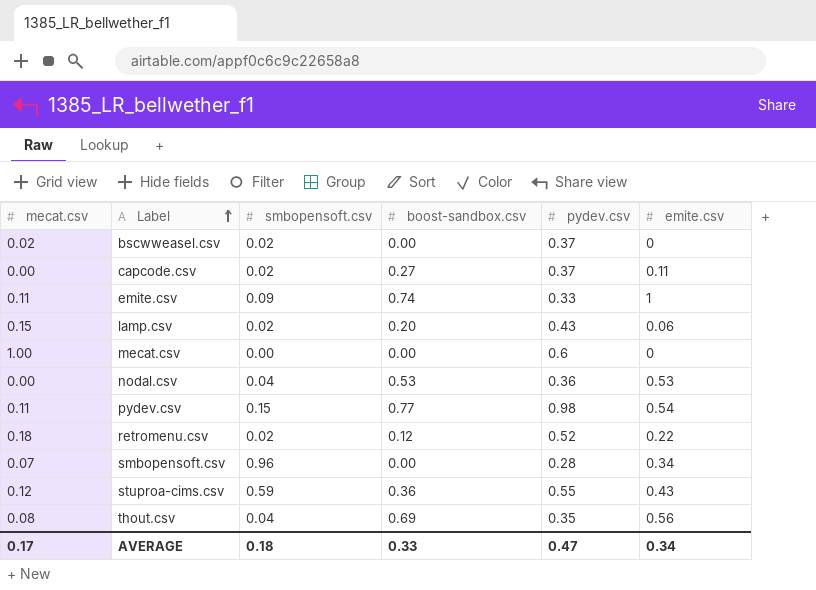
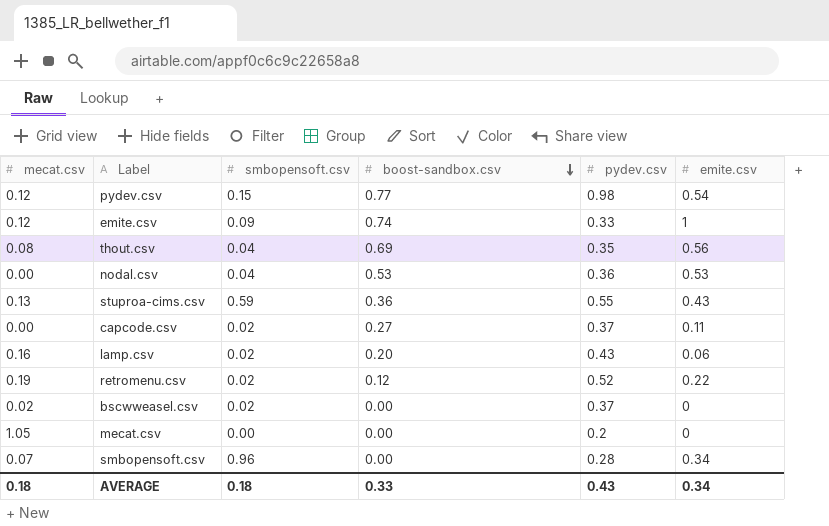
row order: Label ascending -> boost-sandbox.csv descending
pydev.csv | mecat.csv: 0.11 -> 0.12
emite.csv | mecat.csv: 0.11 -> 0.12
stuproa-cims.csv | mecat.csv: 0.12 -> 0.13
lamp.csv | mecat.csv: 0.15 -> 0.16
retromenu.csv | mecat.csv: 0.18 -> 0.19
mecat.csv | mecat.csv: 1.00 -> 1.05
mecat.csv | pydev.csv: 0.6 -> 0.2
AVERAGE | mecat.csv: 0.17 -> 0.18
AVERAGE | pydev.csv: 0.47 -> 0.43

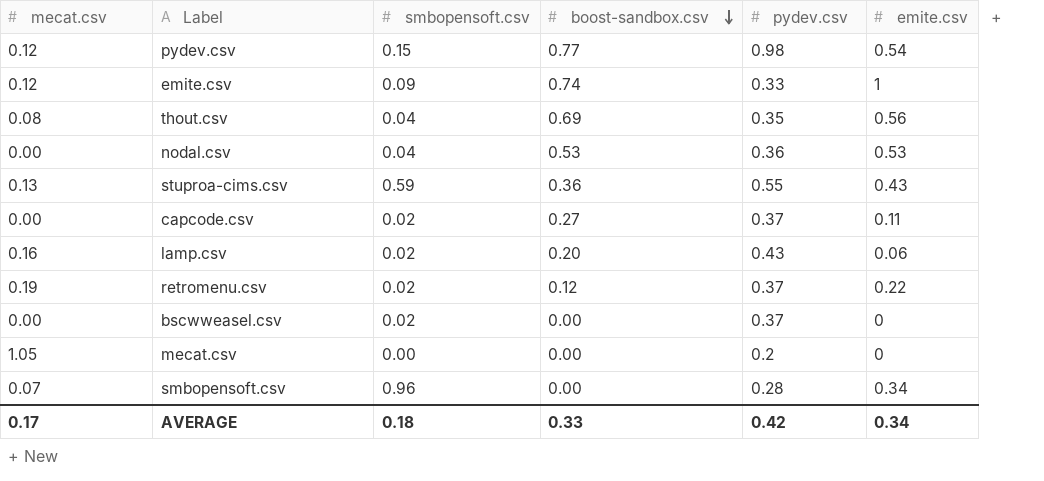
retromenu.csv | pydev.csv: 0.52 -> 0.37
bscwweasel.csv | mecat.csv: 0.02 -> 0.00
AVERAGE | mecat.csv: 0.18 -> 0.17
AVERAGE | pydev.csv: 0.43 -> 0.42

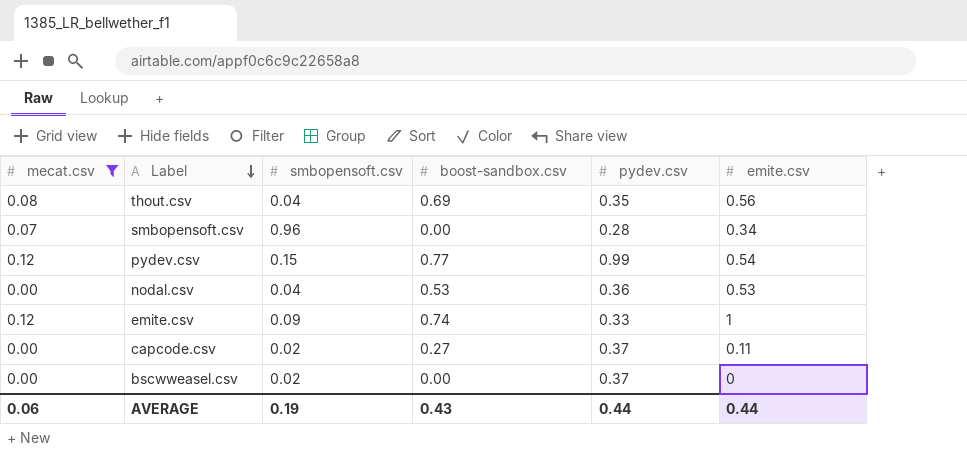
filter: none -> mecat.csv <= 0.12
row order: boost-sandbox.csv descending -> Label descending
pydev.csv | pydev.csv: 0.98 -> 0.99
AVERAGE | mecat.csv: 0.17 -> 0.06
AVERAGE | smbopensoft.csv: 0.18 -> 0.19
AVERAGE | boost-sandbox.csv: 0.33 -> 0.43
AVERAGE | pydev.csv: 0.42 -> 0.44
AVERAGE | emite.csv: 0.34 -> 0.44

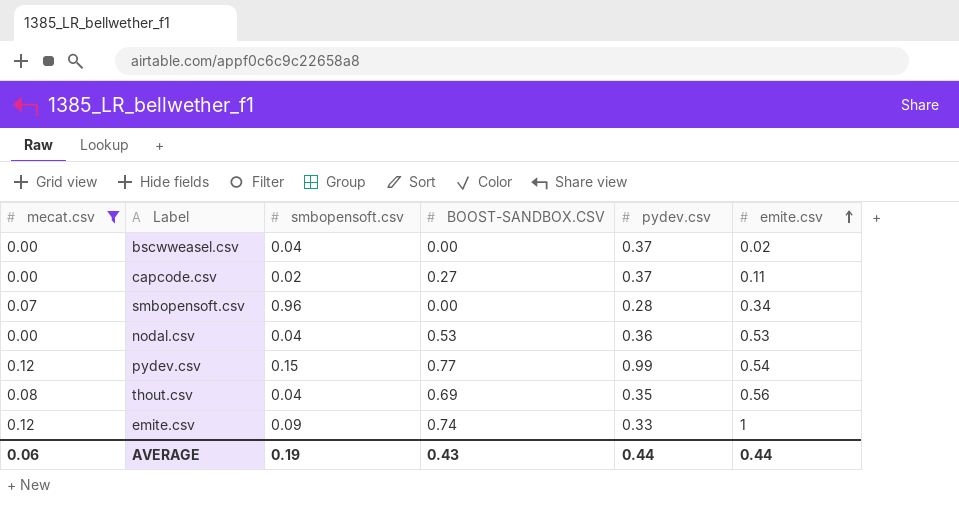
row order: Label descending -> emite.csv ascending
column name: boost-sandbox.csv -> BOOST-SANDBOX.CSV
bscwweasel.csv | smbopensoft.csv: 0.02 -> 0.04
bscwweasel.csv | emite.csv: 0 -> 0.02

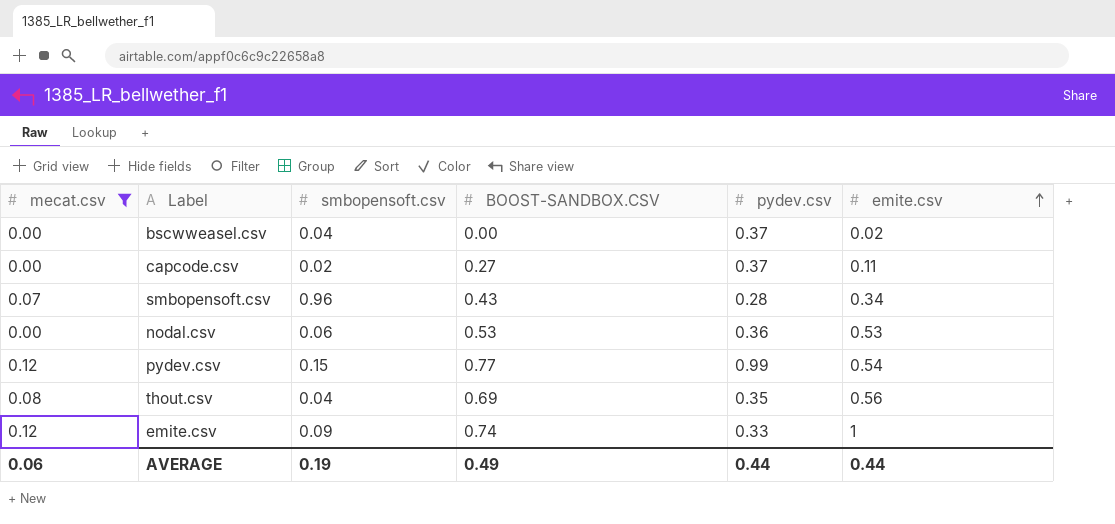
smbopensoft.csv | BOOST-SANDBOX.CSV: 0.00 -> 0.43
nodal.csv | smbopensoft.csv: 0.04 -> 0.06
AVERAGE | BOOST-SANDBOX.CSV: 0.43 -> 0.49

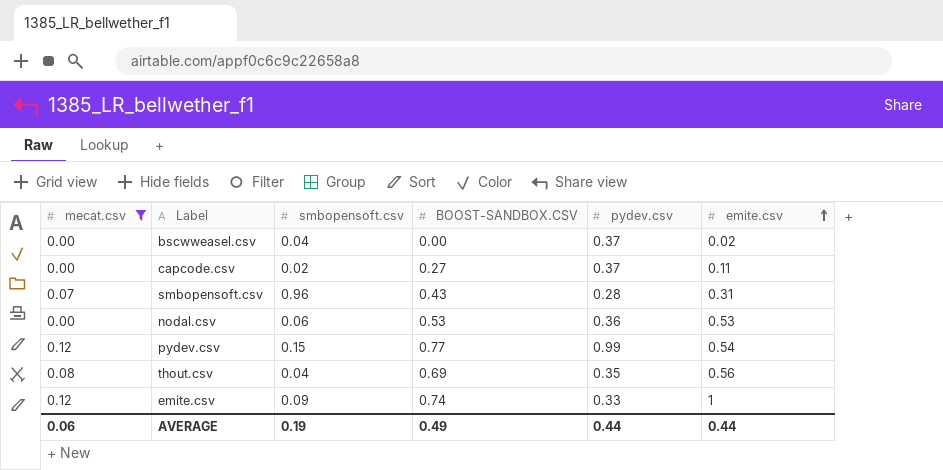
smbopensoft.csv | emite.csv: 0.34 -> 0.31

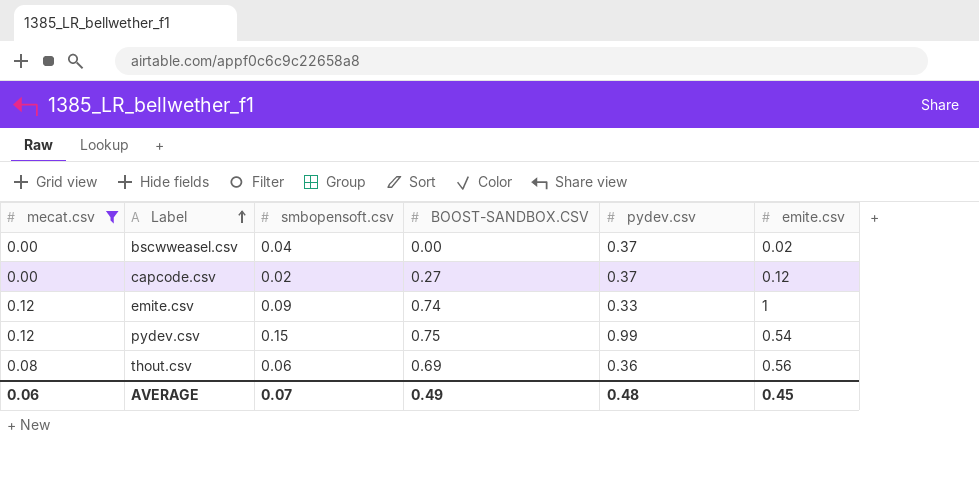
row order: emite.csv ascending -> Label ascending
row smbopensoft.csv: 0.07 | 0.96 | 0.43 | 0.28 | 0.31 -> none
row nodal.csv: 0.00 | 0.06 | 0.53 | 0.36 | 0.53 -> none
capcode.csv | emite.csv: 0.11 -> 0.12
pydev.csv | BOOST-SANDBOX.CSV: 0.77 -> 0.75
thout.csv | smbopensoft.csv: 0.04 -> 0.06
thout.csv | pydev.csv: 0.35 -> 0.36
AVERAGE | smbopensoft.csv: 0.19 -> 0.07
AVERAGE | pydev.csv: 0.44 -> 0.48
AVERAGE | emite.csv: 0.44 -> 0.45

